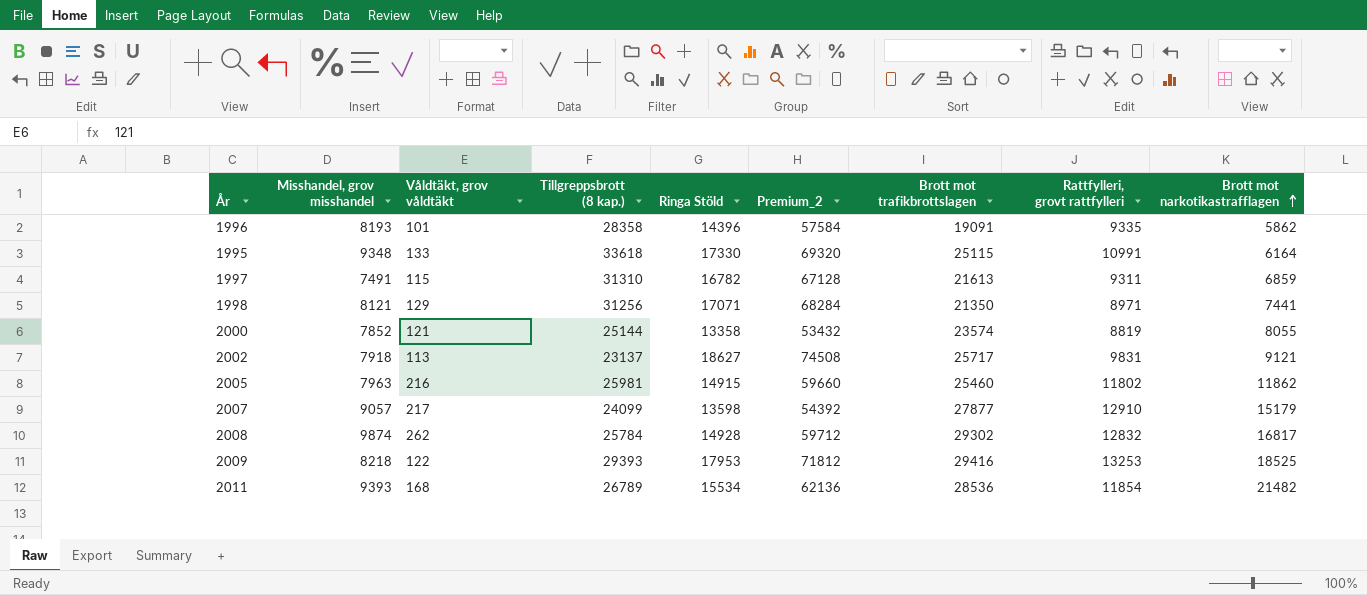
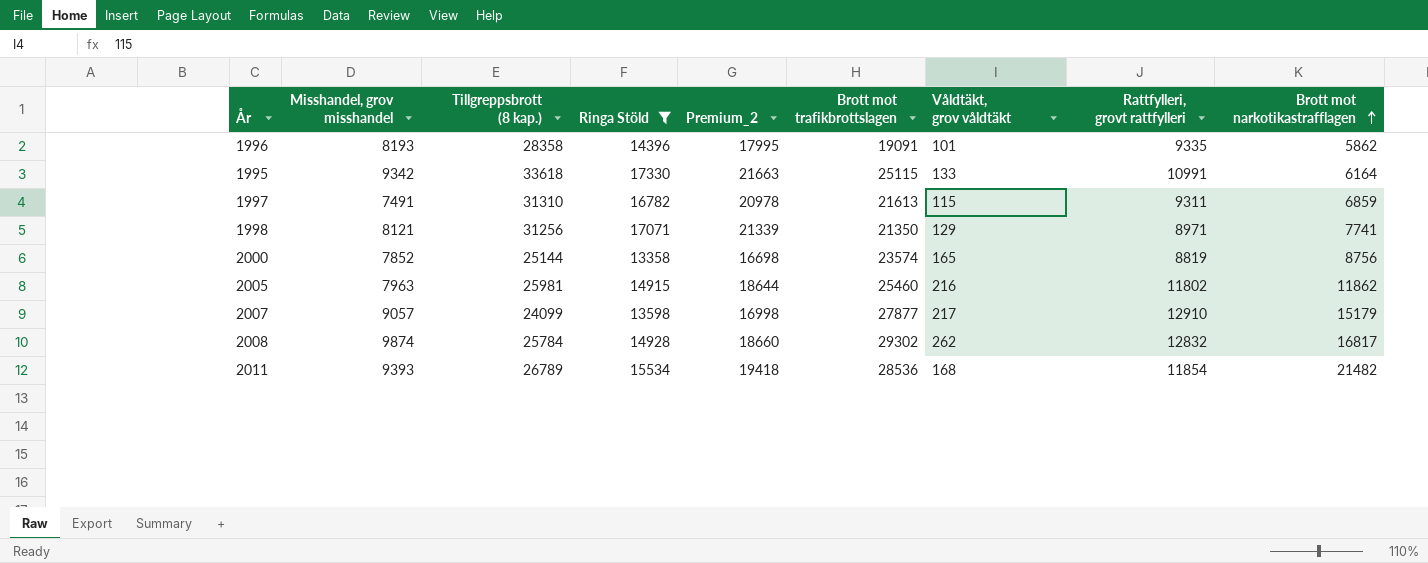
filter: none -> Ringa Stöld <= 17330
column Premium_2 | formula: [Ringa Stöld] * 4 -> [Ringa Stöld] * 1.25
column Våldtäkt, grov våldtäkt | position: 3 -> 7
1995 | Misshandel, grov misshandel: 9348 -> 9342
1998 | Brott mot narkotikastrafflagen: 7441 -> 7741
2000 | Våldtäkt, grov våldtäkt: 121 -> 165
2000 | Brott mot narkotikastrafflagen: 8055 -> 8756

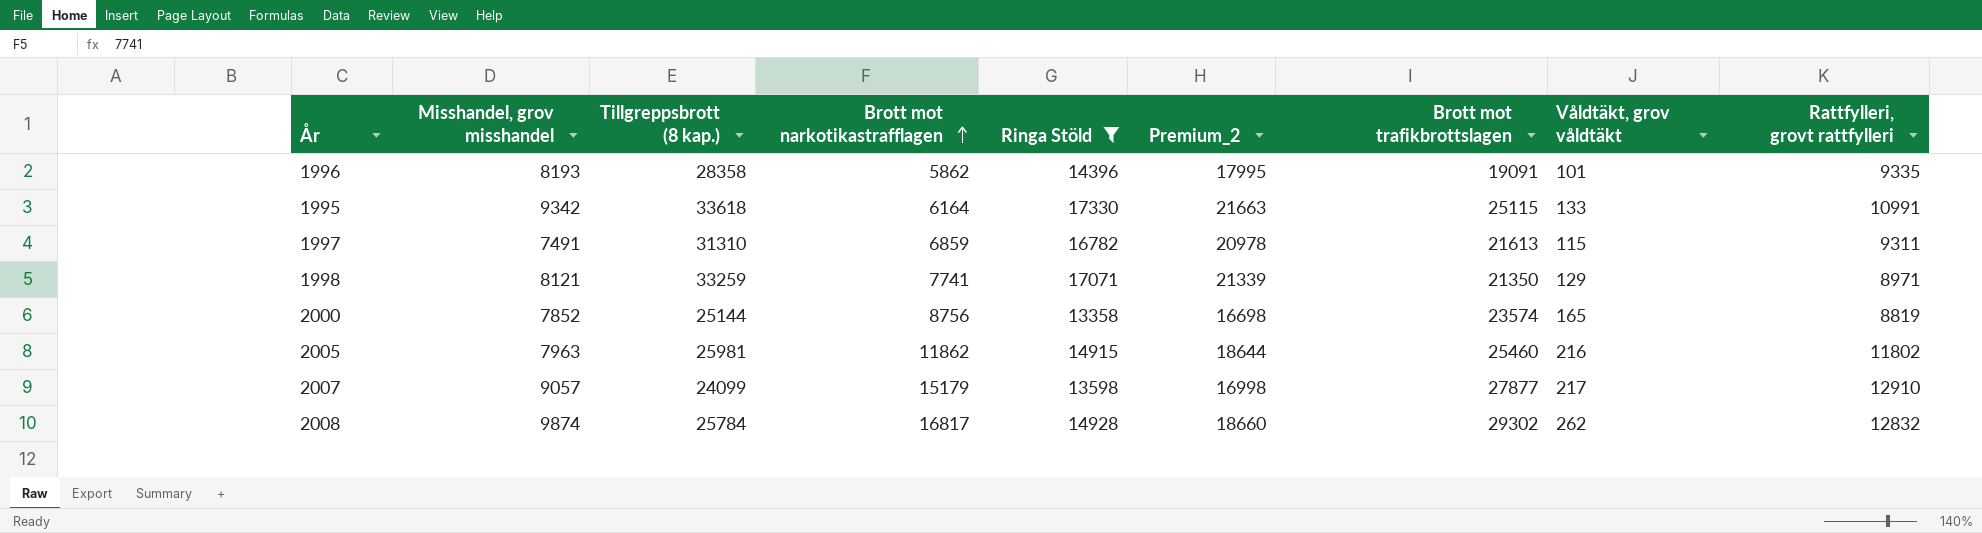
column Brott mot narkotikastrafflagen | position: 9 -> 4
row 2011: 9393 | 26789 | 15534 | 19418 | 28536 | 168 | 11854 | 21482 -> none
1998 | Tillgreppsbrott (8 kap.): 31256 -> 33259

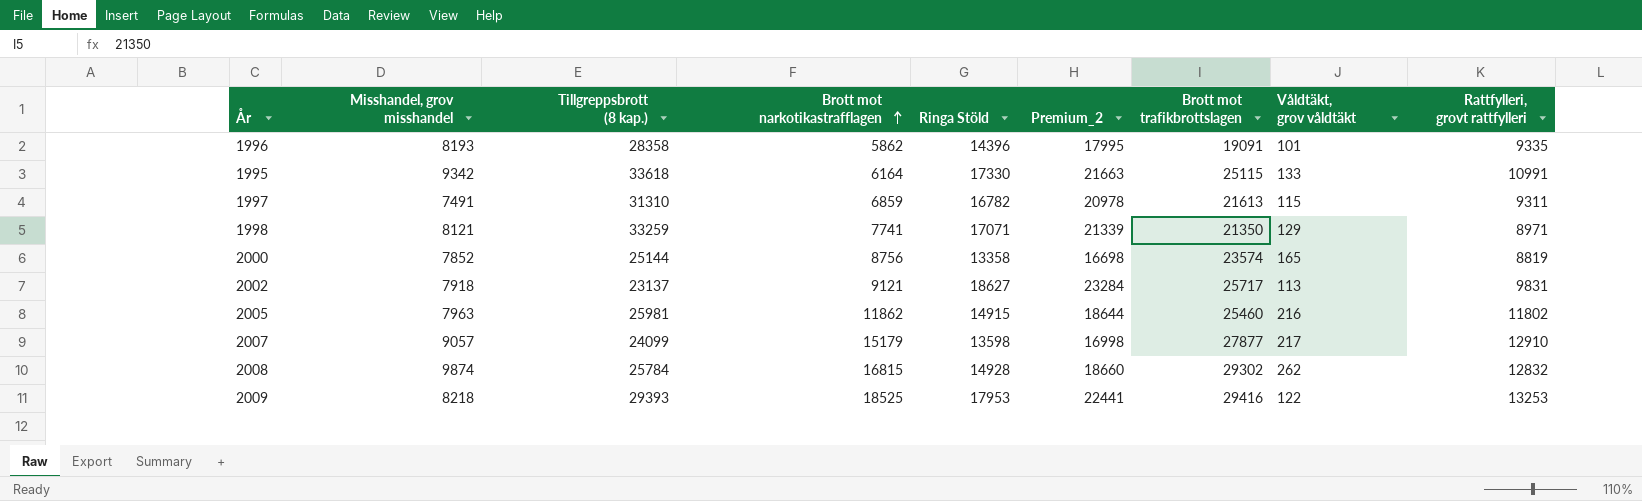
filter: Ringa Stöld <= 17330 -> none
2008 | Brott mot narkotikastrafflagen: 16817 -> 16815

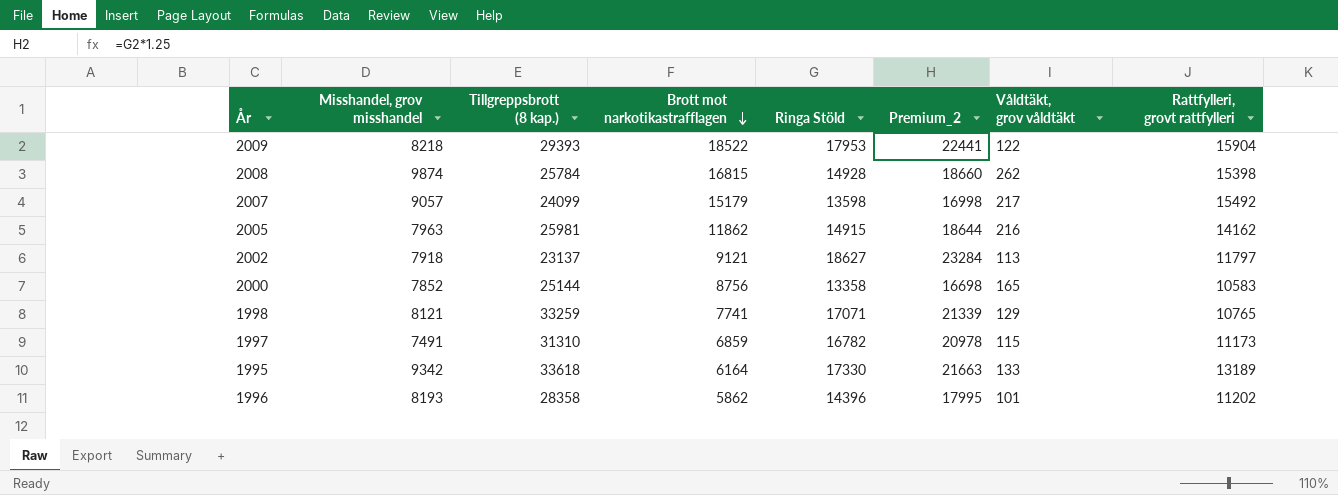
row order: Brott mot narkotikastrafflagen ascending -> Brott mot narkotikastrafflagen descending
column Brott mot trafikbrottslagen | position: 7 -> none
2009 | Brott mot narkotikastrafflagen: 18525 -> 18522
2009 | Rattfylleri, grovt rattfylleri: 13253 -> 15904
2008 | Rattfylleri, grovt rattfylleri: 12832 -> 15398
2007 | Rattfylleri, grovt rattfylleri: 12910 -> 15492
2005 | Rattfylleri, grovt rattfylleri: 11802 -> 14162
2002 | Rattfylleri, grovt rattfylleri: 9831 -> 11797
2000 | Rattfylleri, grovt rattfylleri: 8819 -> 10583
1998 | Rattfylleri, grovt rattfylleri: 8971 -> 10765
1997 | Rattfylleri, grovt rattfylleri: 9311 -> 11173
1995 | Rattfylleri, grovt rattfylleri: 10991 -> 13189
1996 | Rattfylleri, grovt rattfylleri: 9335 -> 11202

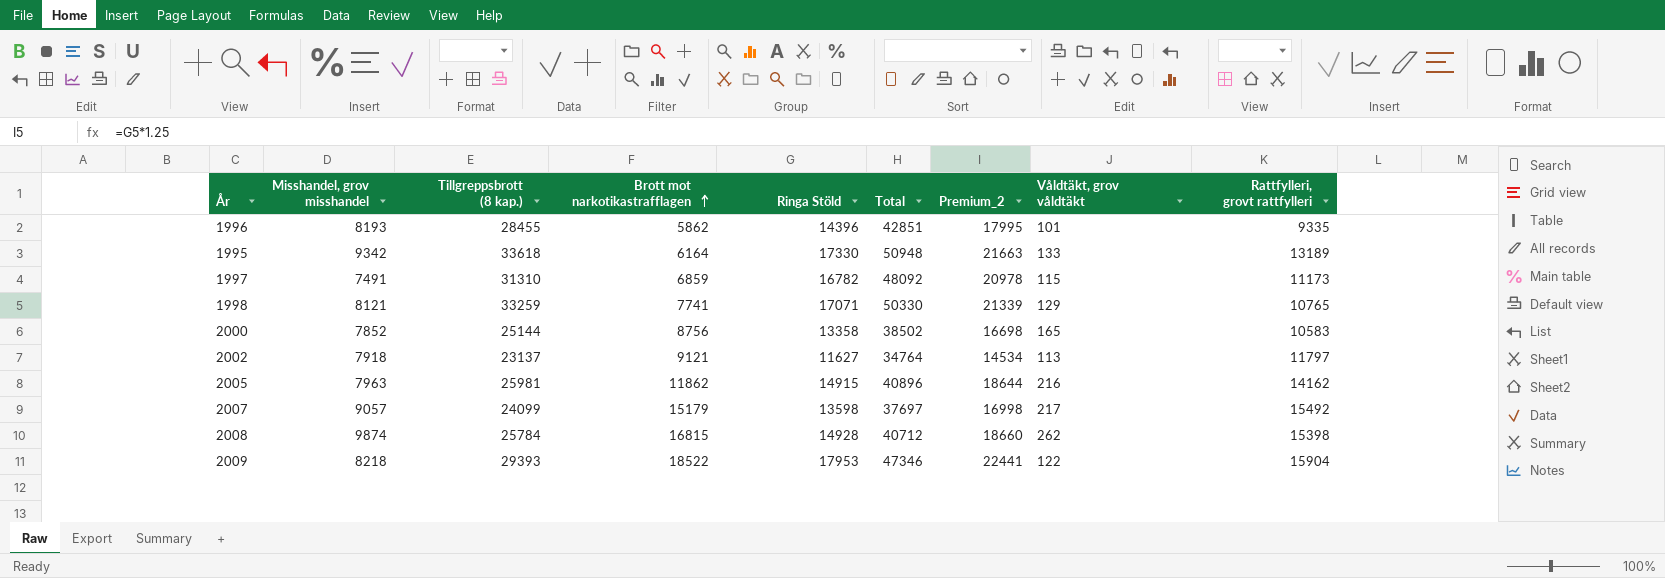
row order: Brott mot narkotikastrafflagen descending -> Brott mot narkotikastrafflagen ascending
column Total | formula: none -> [Tillgreppsbrott (8 kap.)] + [Ringa Stöld]
1996 | Tillgreppsbrott (8 kap.): 28358 -> 28455
1996 | Rattfylleri, grovt rattfylleri: 11202 -> 9335
2002 | Ringa Stöld: 18627 -> 11627
2002 | Premium_2: 23284 -> 14534

